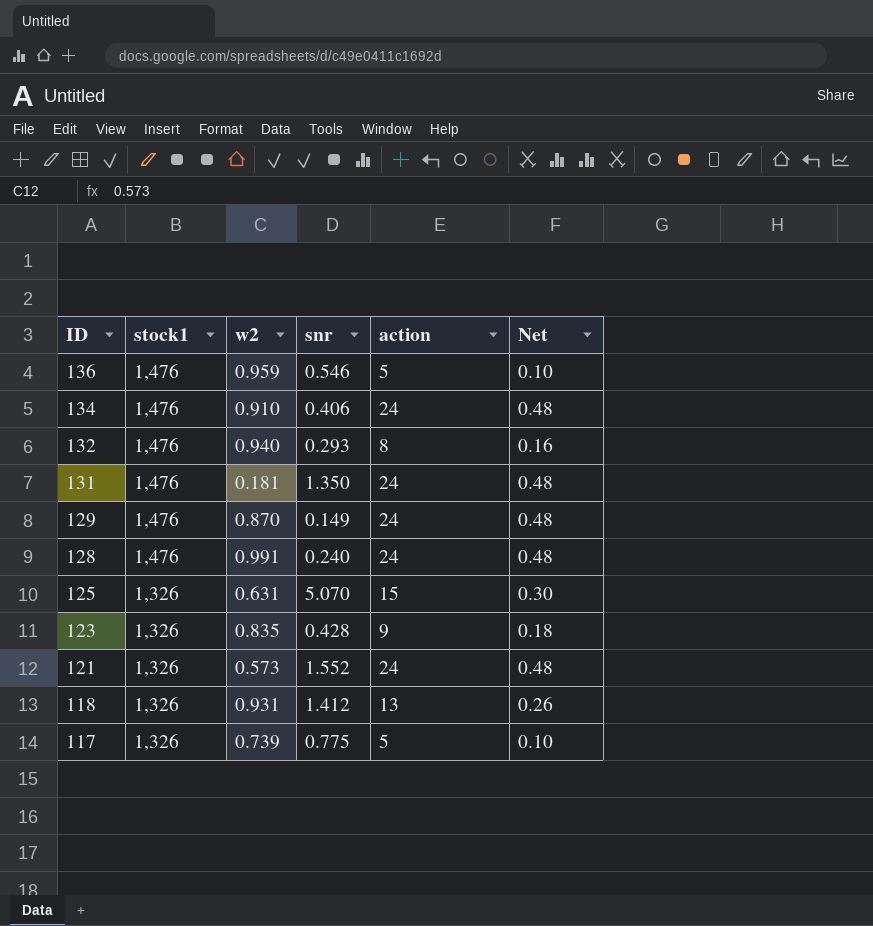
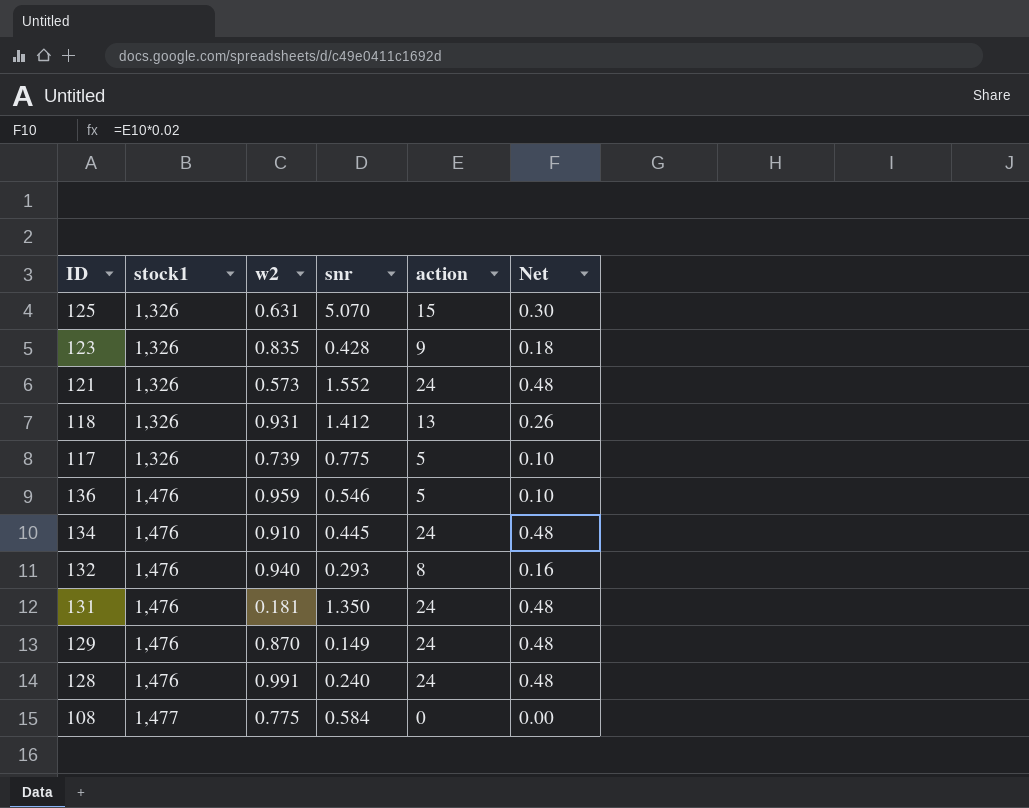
row order: ID descending -> stock1 ascending
134 | snr: 0.406 -> 0.445
row 108: none -> 1,477 | 0.775 | 0.584 | 0 | 0.00

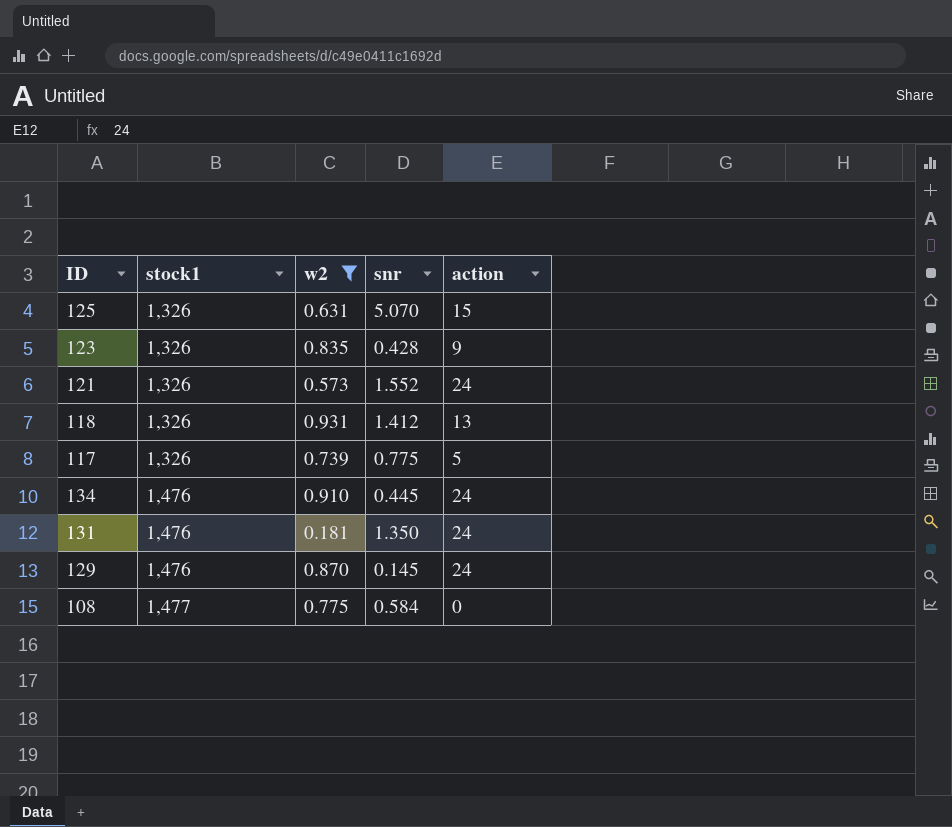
filter: none -> w2 <= 0.931
column Net | formula: [action] * 0.02 -> none
129 | snr: 0.149 -> 0.145

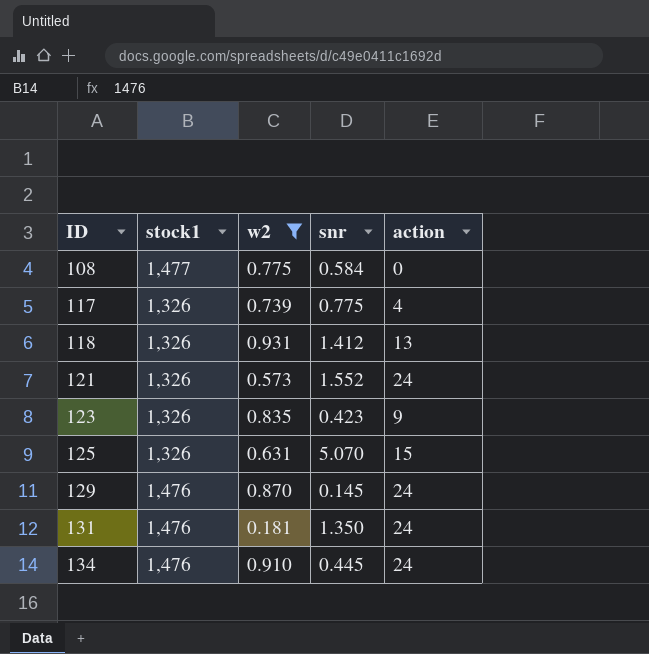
row order: stock1 ascending -> ID ascending
117 | action: 5 -> 4
123 | snr: 0.428 -> 0.423

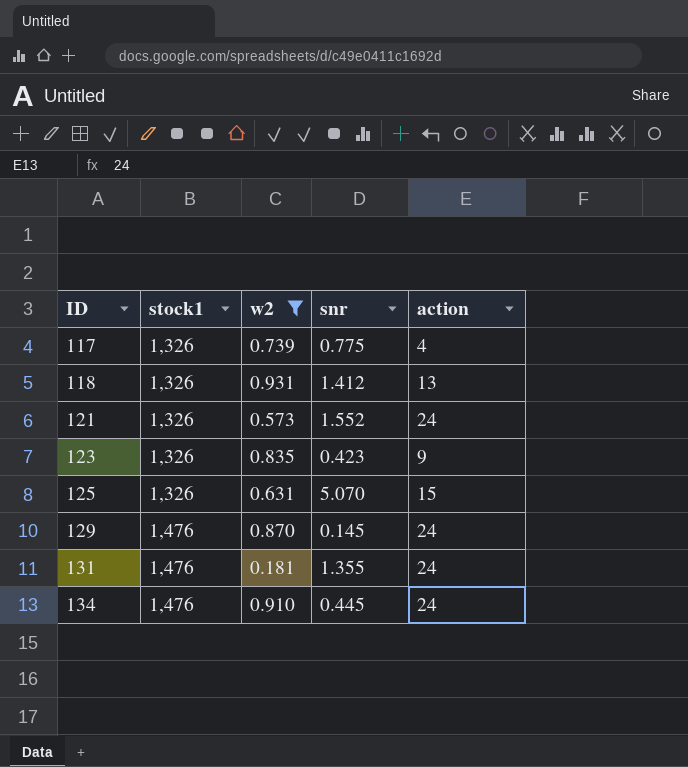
row 108: 1,477 | 0.775 | 0.584 | 0 -> none
131 | snr: 1.350 -> 1.355

